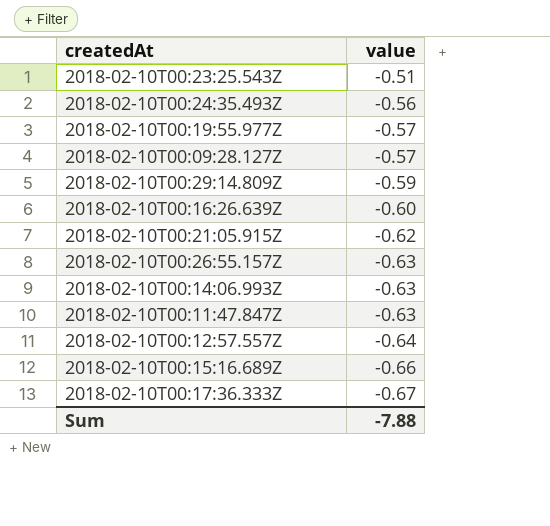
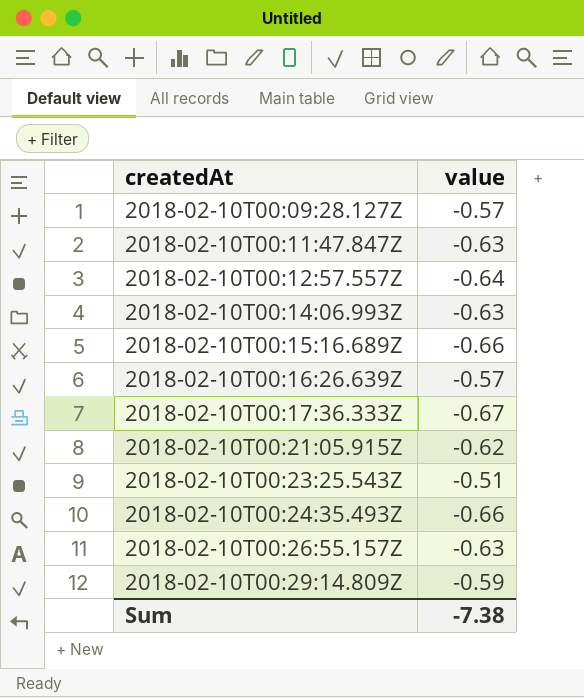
row order: value descending -> createdAt ascending
row 2018-02-10T00:19:55.977Z: -0.57 -> none
2018-02-10T00:16:26.639Z | value: -0.60 -> -0.57
2018-02-10T00:24:35.493Z | value: -0.56 -> -0.66
Sum | value: -7.88 -> -7.38

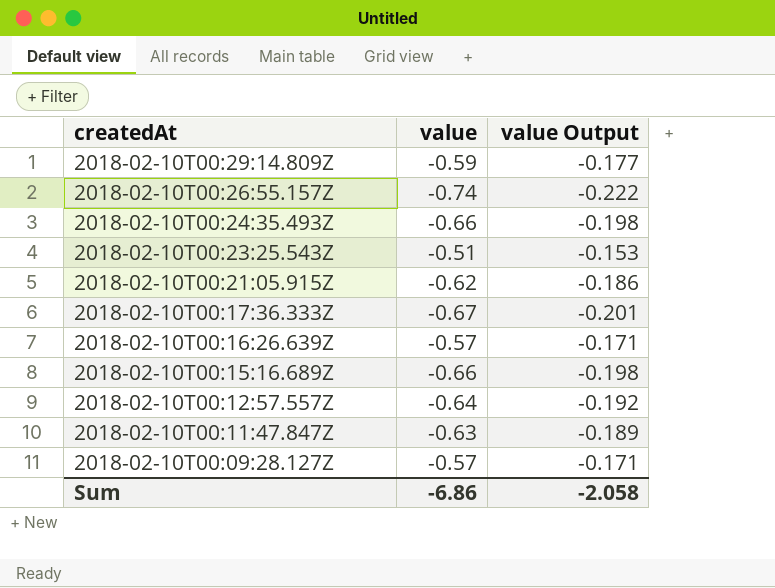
row order: createdAt ascending -> createdAt descending
column value Output | formula: none -> [value] * 0.3
row 2018-02-10T00:14:06.993Z: -0.63 -> none
2018-02-10T00:26:55.157Z | value: -0.63 -> -0.74
Sum | value: -7.38 -> -6.86

